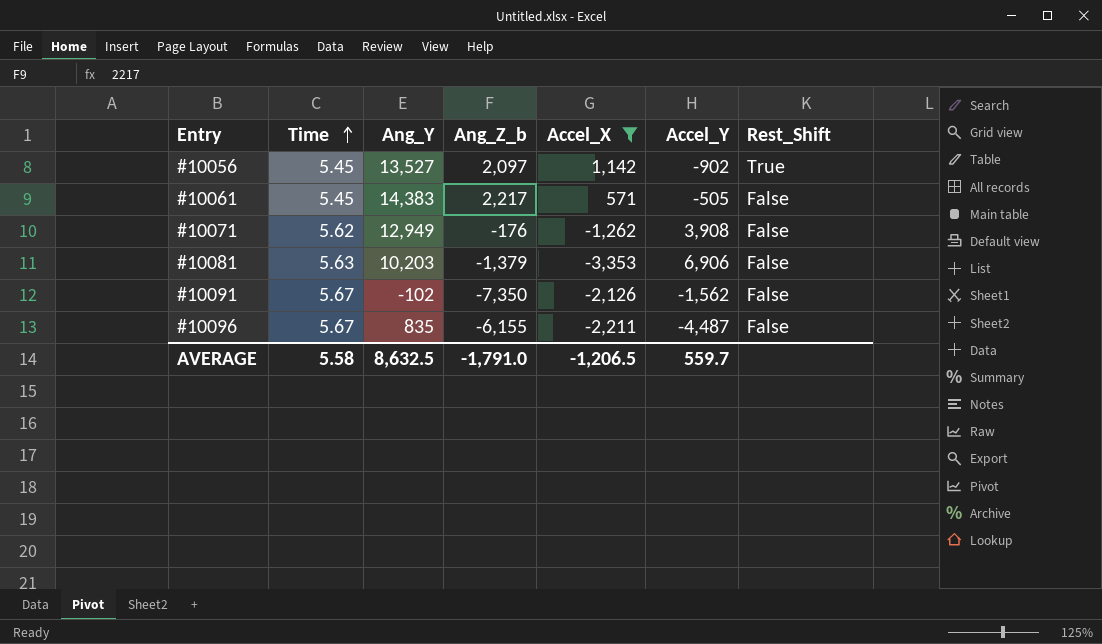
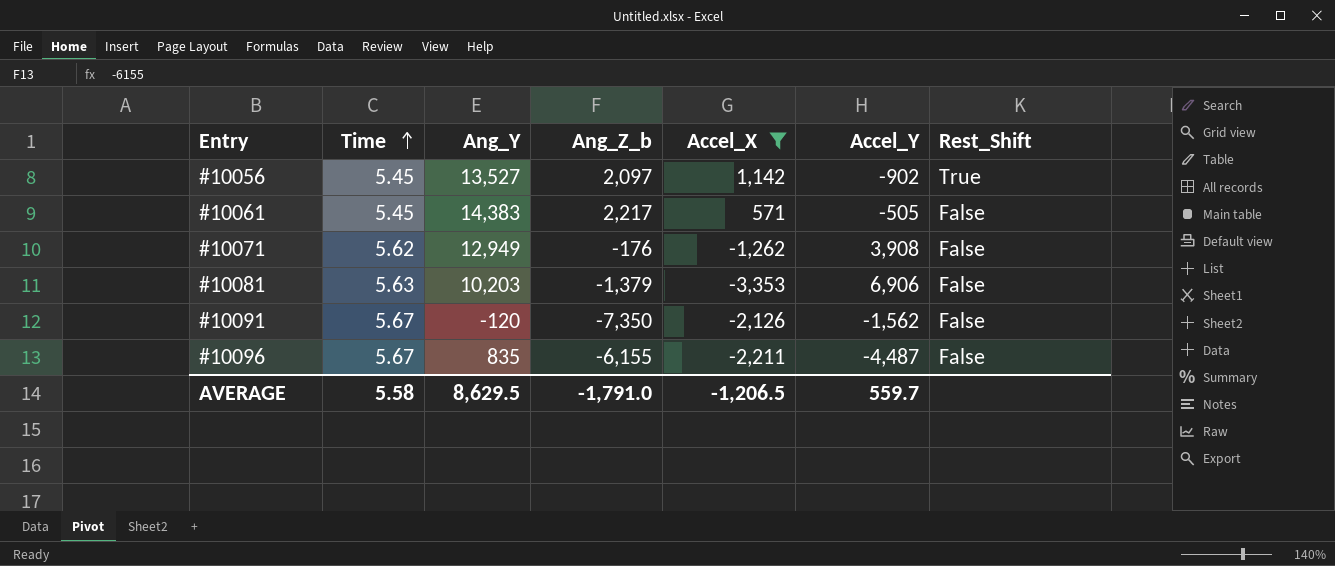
#10091 | Ang_Y: -102 -> -120
AVERAGE | Ang_Y: 8,632.5 -> 8,629.5

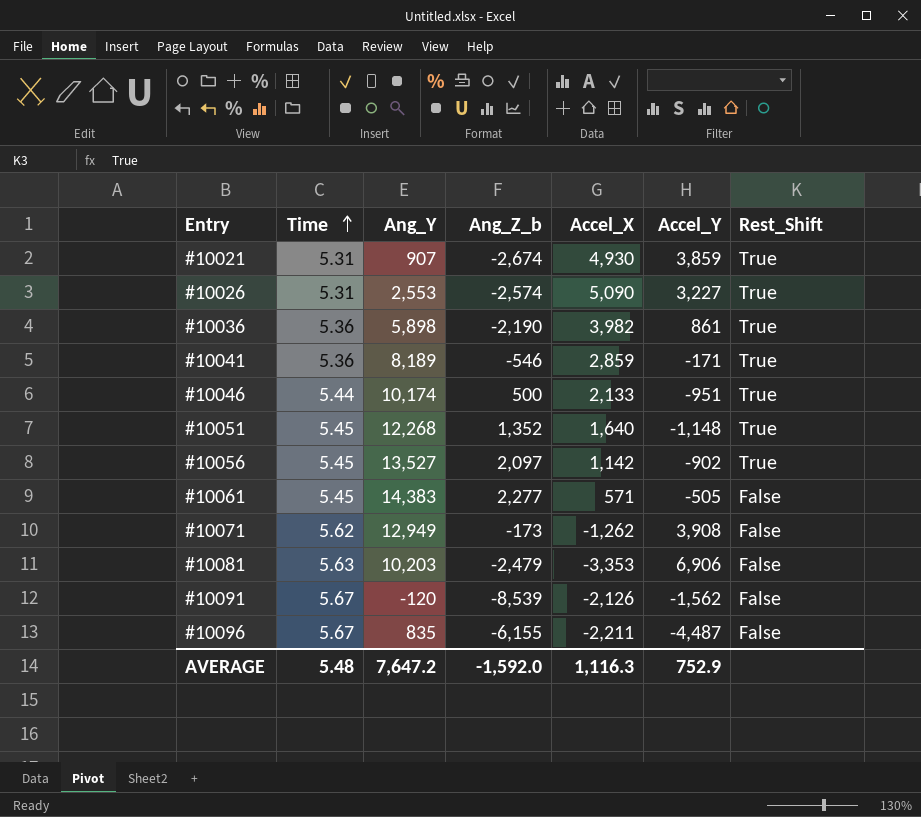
filter: Accel_X <= 1,142 -> none
#10061 | Ang_Z_b: 2,217 -> 2,277
#10071 | Ang_Z_b: -176 -> -173
#10081 | Ang_Z_b: -1,379 -> -2,479
#10091 | Ang_Z_b: -7,350 -> -8,539
AVERAGE | Time: 5.58 -> 5.48
AVERAGE | Ang_Y: 8,629.5 -> 7,647.2
AVERAGE | Ang_Z_b: -1,791.0 -> -1,592.0
AVERAGE | Accel_X: -1,206.5 -> 1,116.3
AVERAGE | Accel_Y: 559.7 -> 752.9

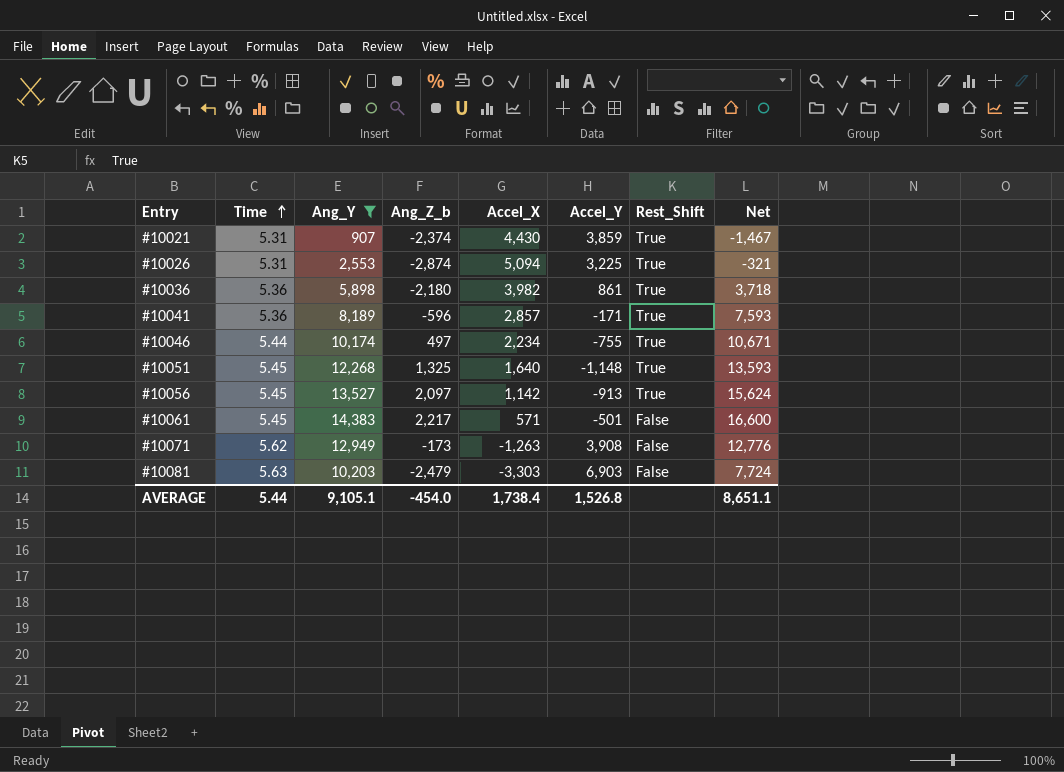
filter: none -> Ang_Y >= 907
column Net | formula: none -> [Ang_Y] + [Ang_Z_b]
#10021 | Ang_Z_b: -2,674 -> -2,374
#10021 | Accel_X: 4,930 -> 4,430
#10026 | Ang_Z_b: -2,574 -> -2,874
#10026 | Accel_X: 5,090 -> 5,094
#10026 | Accel_Y: 3,227 -> 3,225
#10036 | Ang_Z_b: -2,190 -> -2,180
#10041 | Ang_Z_b: -546 -> -596
#10041 | Accel_X: 2,859 -> 2,857
#10046 | Ang_Z_b: 500 -> 497
#10046 | Accel_X: 2,133 -> 2,234
#10046 | Accel_Y: -951 -> -755
#10051 | Ang_Z_b: 1,352 -> 1,325
#10056 | Accel_Y: -902 -> -913
#10061 | Ang_Z_b: 2,277 -> 2,217
#10061 | Accel_Y: -505 -> -501
#10071 | Accel_X: -1,262 -> -1,263
#10081 | Accel_X: -3,353 -> -3,303
#10081 | Accel_Y: 6,906 -> 6,903
AVERAGE | Time: 5.48 -> 5.44
AVERAGE | Ang_Y: 7,647.2 -> 9,105.1
AVERAGE | Ang_Z_b: -1,592.0 -> -454.0
AVERAGE | Accel_X: 1,116.3 -> 1,738.4
AVERAGE | Accel_Y: 752.9 -> 1,526.8

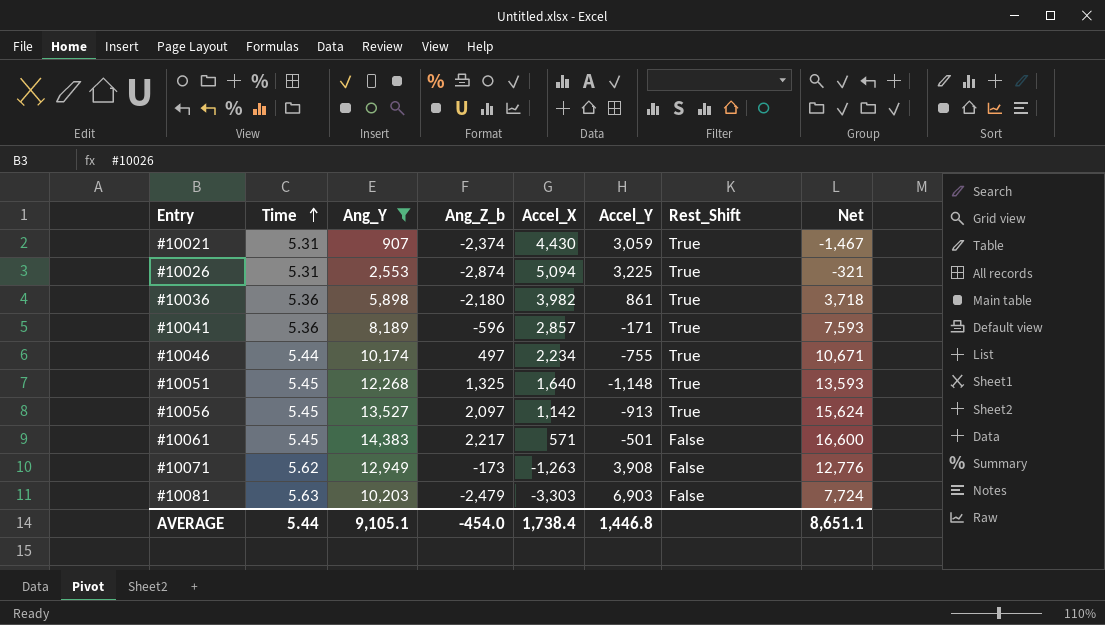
#10021 | Accel_Y: 3,859 -> 3,059
AVERAGE | Accel_Y: 1,526.8 -> 1,446.8

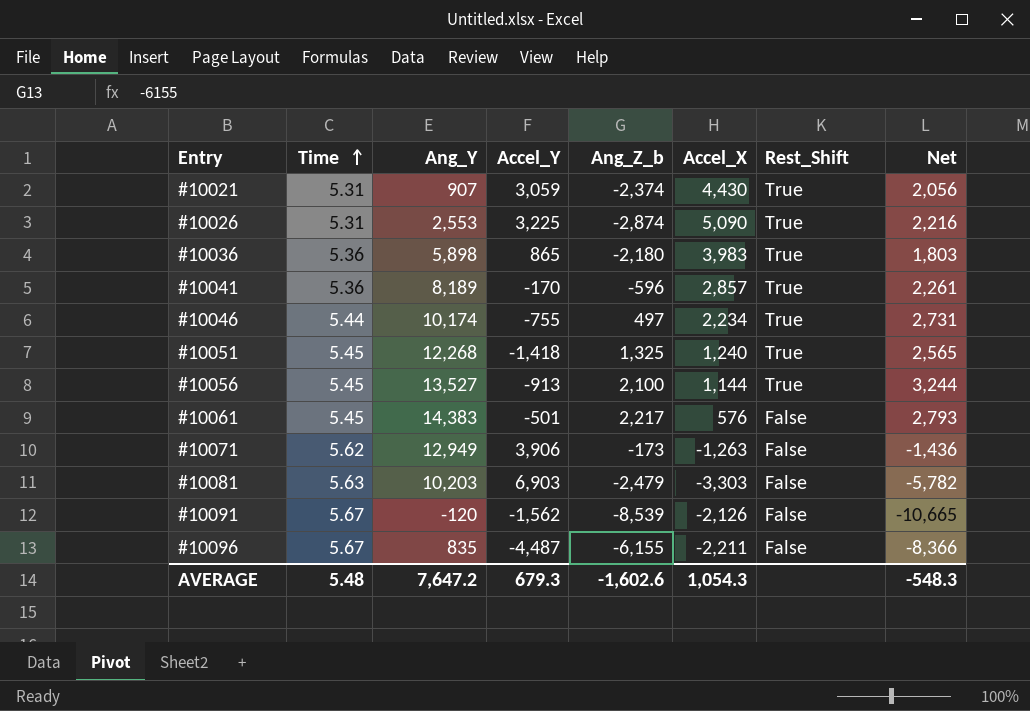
filter: Ang_Y >= 907 -> none
column Accel_Y | position: 6 -> 4
column Net | formula: [Ang_Y] + [Ang_Z_b] -> [Ang_Z_b] + [Accel_X]
#10026 | Accel_X: 5,094 -> 5,090
#10036 | Accel_Y: 861 -> 865
#10036 | Accel_X: 3,982 -> 3,983
#10041 | Accel_Y: -171 -> -170
#10051 | Accel_Y: -1,148 -> -1,418
#10051 | Accel_X: 1,640 -> 1,240
#10056 | Ang_Z_b: 2,097 -> 2,100
#10056 | Accel_X: 1,142 -> 1,144
#10061 | Accel_X: 571 -> 576
#10071 | Accel_Y: 3,908 -> 3,906
AVERAGE | Time: 5.44 -> 5.48
AVERAGE | Ang_Y: 9,105.1 -> 7,647.2
AVERAGE | Accel_Y: 1,446.8 -> 679.3
AVERAGE | Ang_Z_b: -454.0 -> -1,602.6
AVERAGE | Accel_X: 1,738.4 -> 1,054.3
AVERAGE | Net: 8,651.1 -> -548.3

